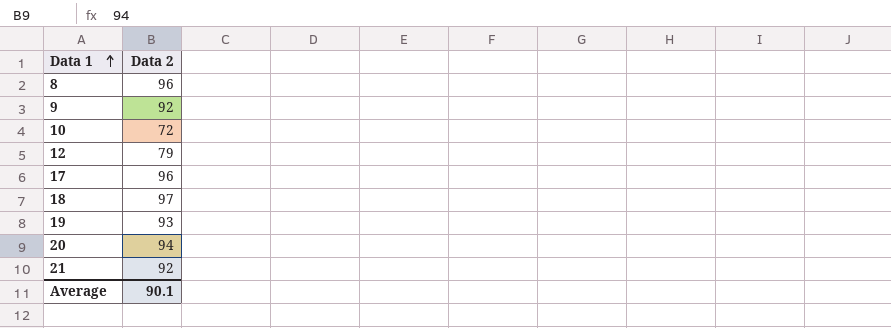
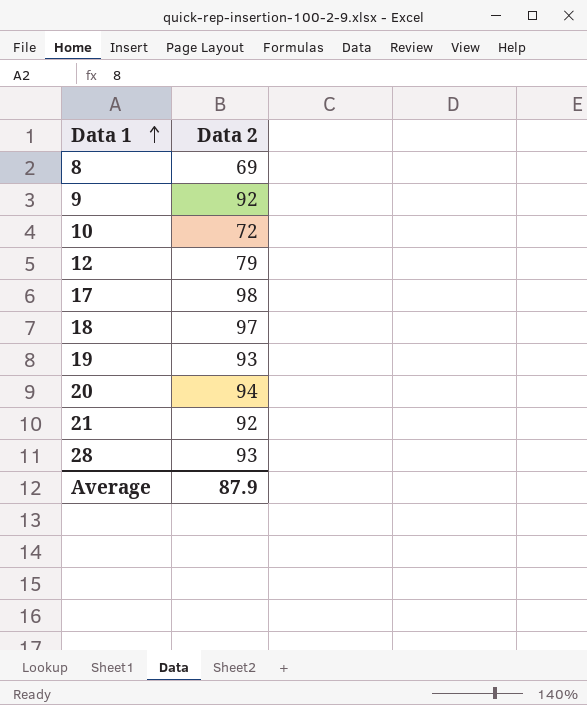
8 | Data 2: 96 -> 69
17 | Data 2: 96 -> 98
row 28: none -> 93
Average | Data 2: 90.1 -> 87.9

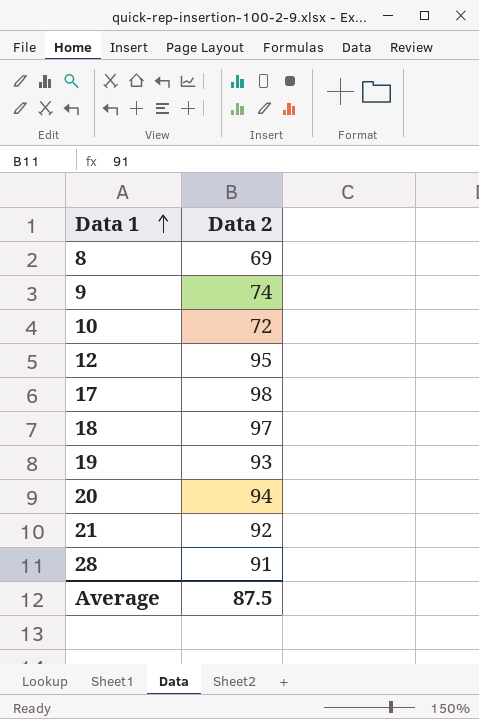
9 | Data 2: 92 -> 74
12 | Data 2: 79 -> 95
28 | Data 2: 93 -> 91
Average | Data 2: 87.9 -> 87.5

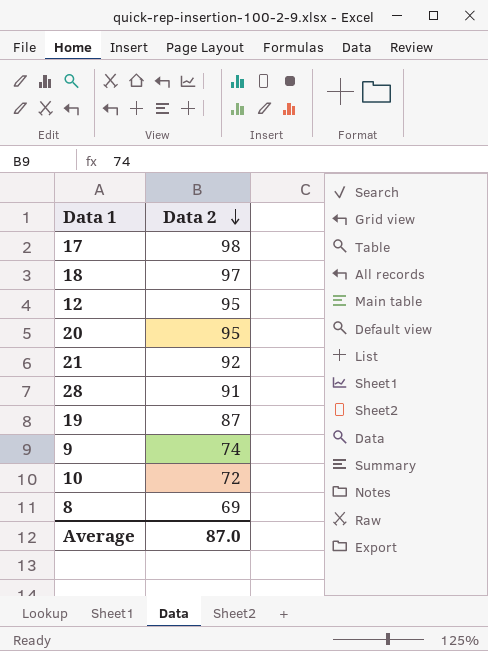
row order: Data 1 ascending -> Data 2 descending
20 | Data 2: 94 -> 95
19 | Data 2: 93 -> 87
Average | Data 2: 87.5 -> 87.0

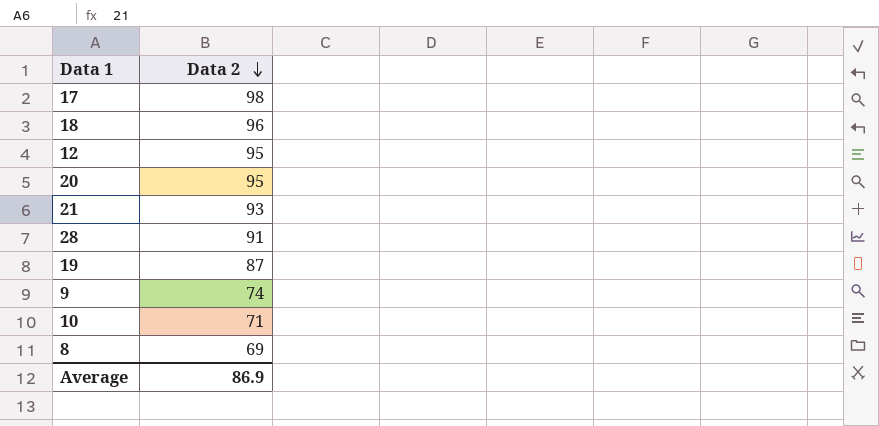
18 | Data 2: 97 -> 96
21 | Data 2: 92 -> 93
10 | Data 2: 72 -> 71
Average | Data 2: 87.0 -> 86.9

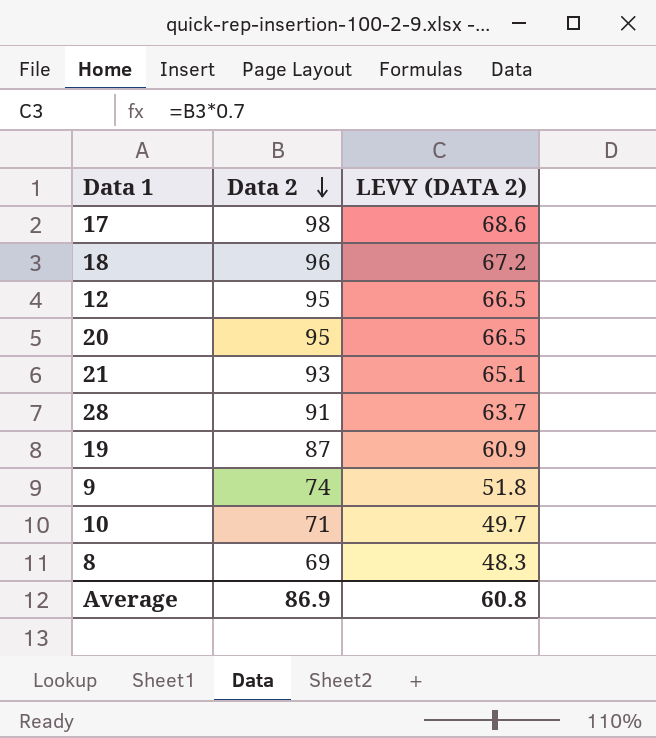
column LEVY (DATA 2) | formula: none -> [Data 2] * 0.7

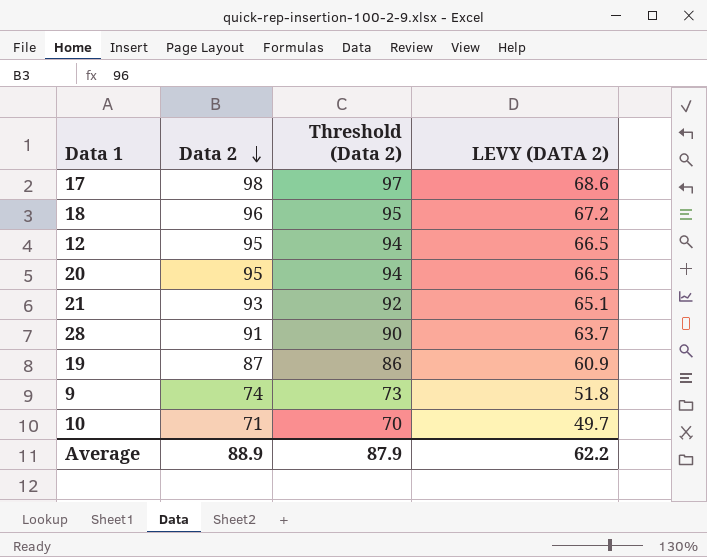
column Threshold (Data 2) | formula: none -> [Data 2] - 1
row 8: 69 | 48.3 -> none
Average | Data 2: 86.9 -> 88.9
Average | LEVY (DATA 2): 60.8 -> 62.2

